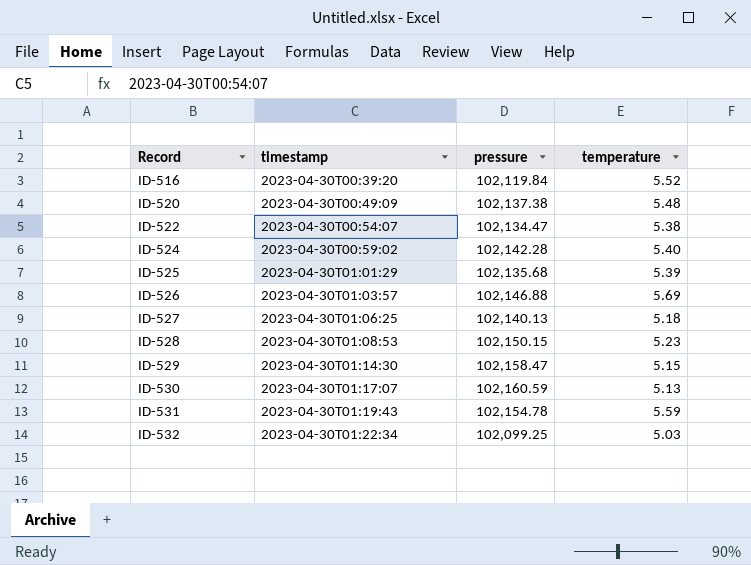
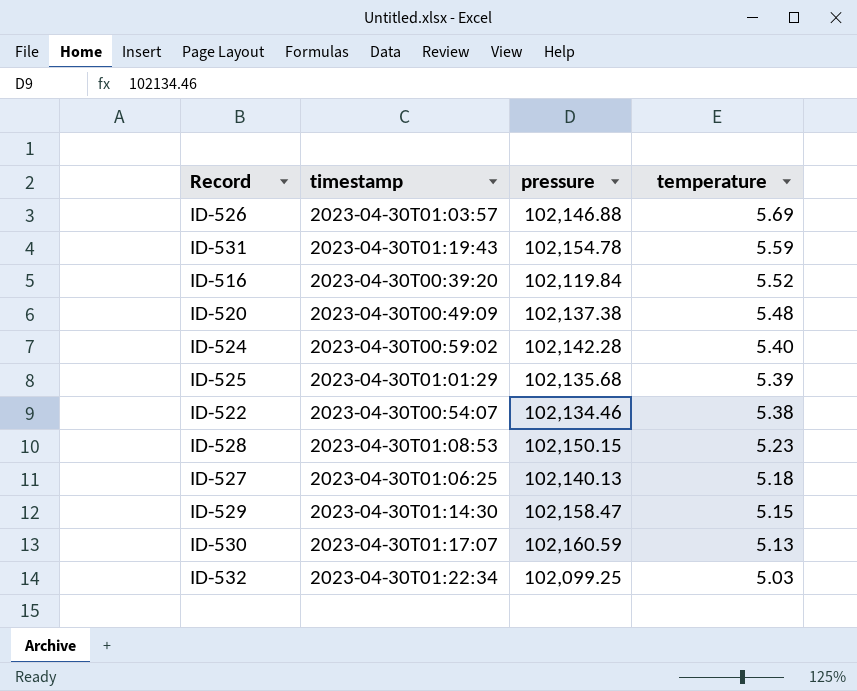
row order: Record ascending -> temperature descending
ID-522 | pressure: 102,134.47 -> 102,134.46

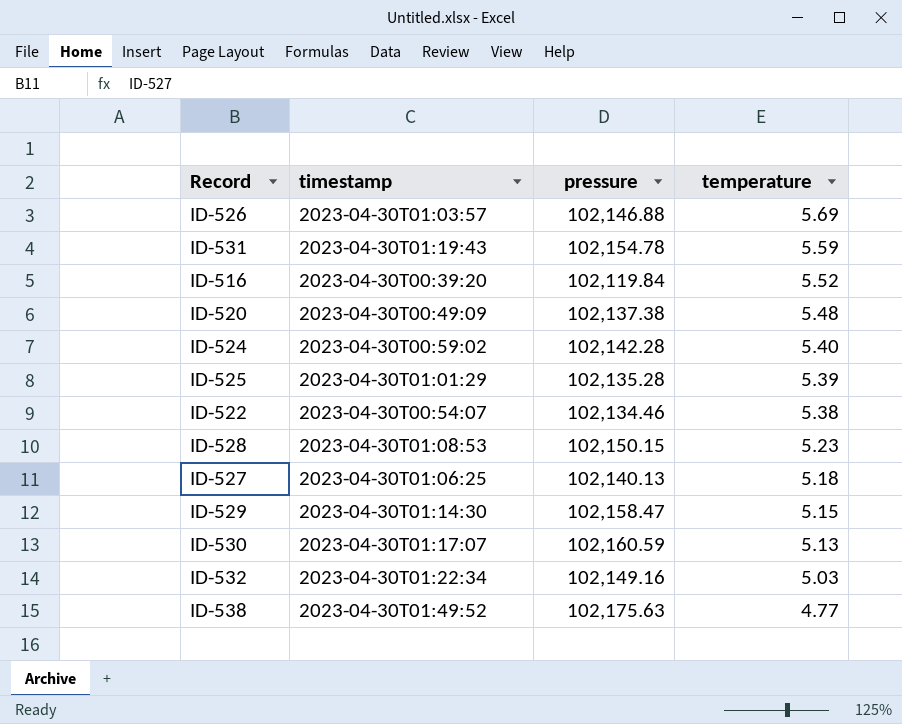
ID-525 | pressure: 102,135.68 -> 102,135.28
ID-532 | pressure: 102,099.25 -> 102,149.16
row ID-538: none -> 2023-04-30T01:49:52 | 102,175.63 | 4.77

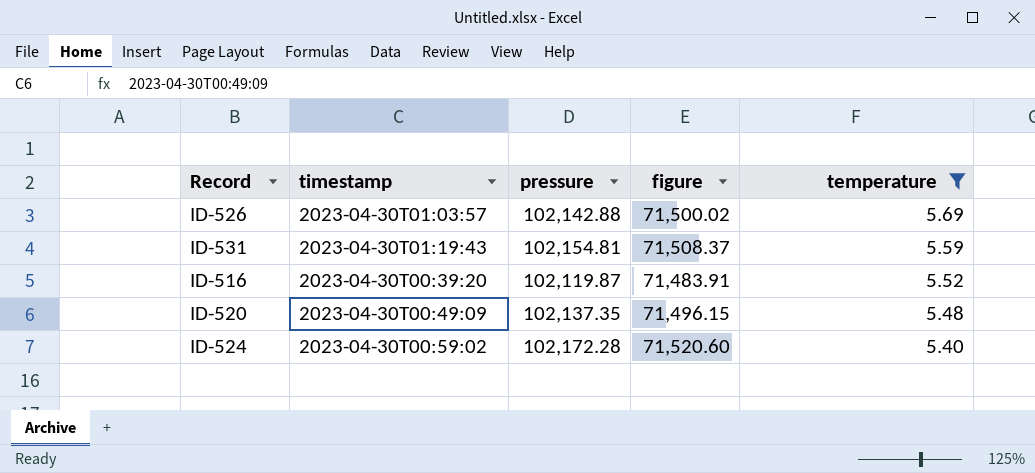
filter: none -> temperature >= 5.40
column figure | formula: none -> [pressure] * 0.7
ID-526 | pressure: 102,146.88 -> 102,142.88
ID-531 | pressure: 102,154.78 -> 102,154.81
ID-516 | pressure: 102,119.84 -> 102,119.87
ID-520 | pressure: 102,137.38 -> 102,137.35
ID-524 | pressure: 102,142.28 -> 102,172.28

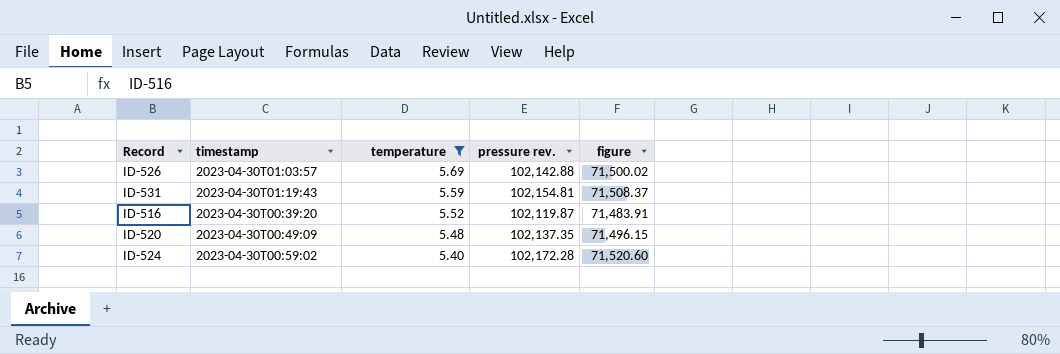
column temperature | position: 5 -> 3
column name: pressure -> pressure rev.

